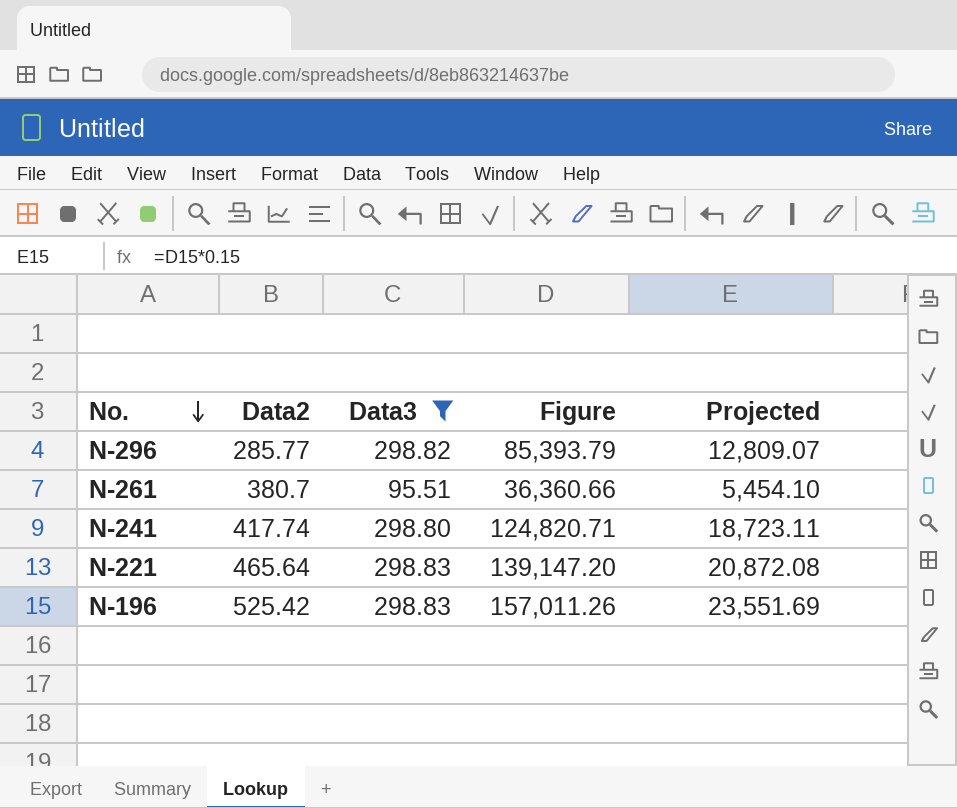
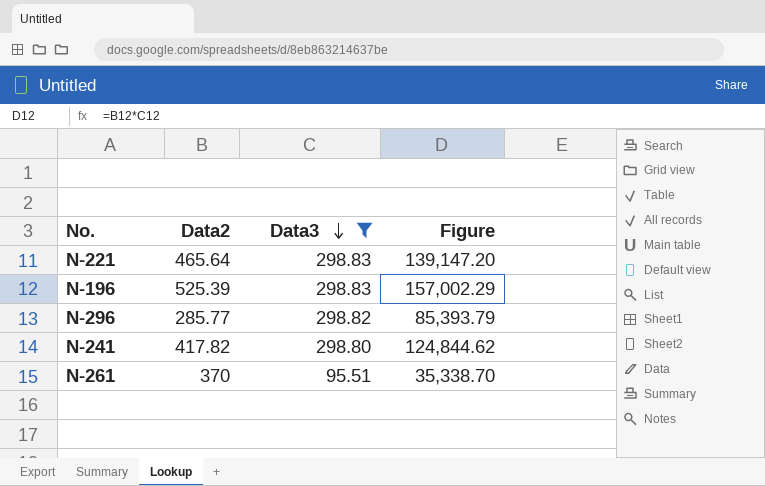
row order: No. descending -> Data3 descending
column Projected | formula: [Figure] * 0.15 -> none
N-196 | Data2: 525.42 -> 525.39
N-196 | Figure: 157,011.26 -> 157,002.29
N-241 | Data2: 417.74 -> 417.82
N-241 | Figure: 124,820.71 -> 124,844.62
N-261 | Data2: 380.7 -> 370
N-261 | Figure: 36,360.66 -> 35,338.70

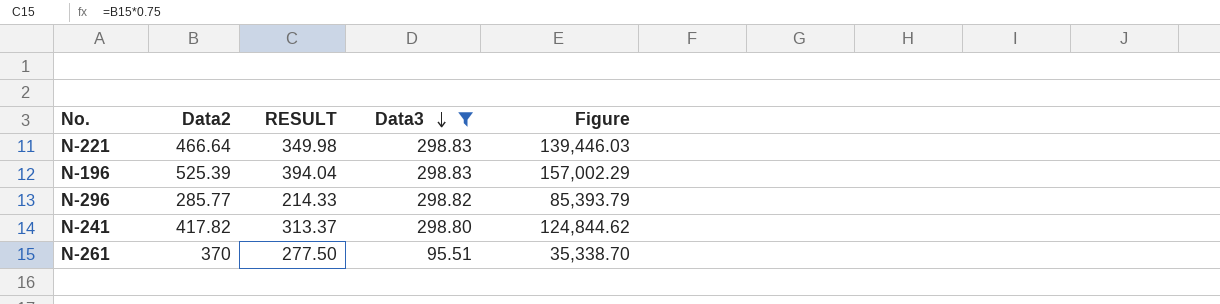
column RESULT | formula: none -> [Data2] * 0.75
N-221 | Data2: 465.64 -> 466.64
N-221 | Figure: 139,147.20 -> 139,446.03

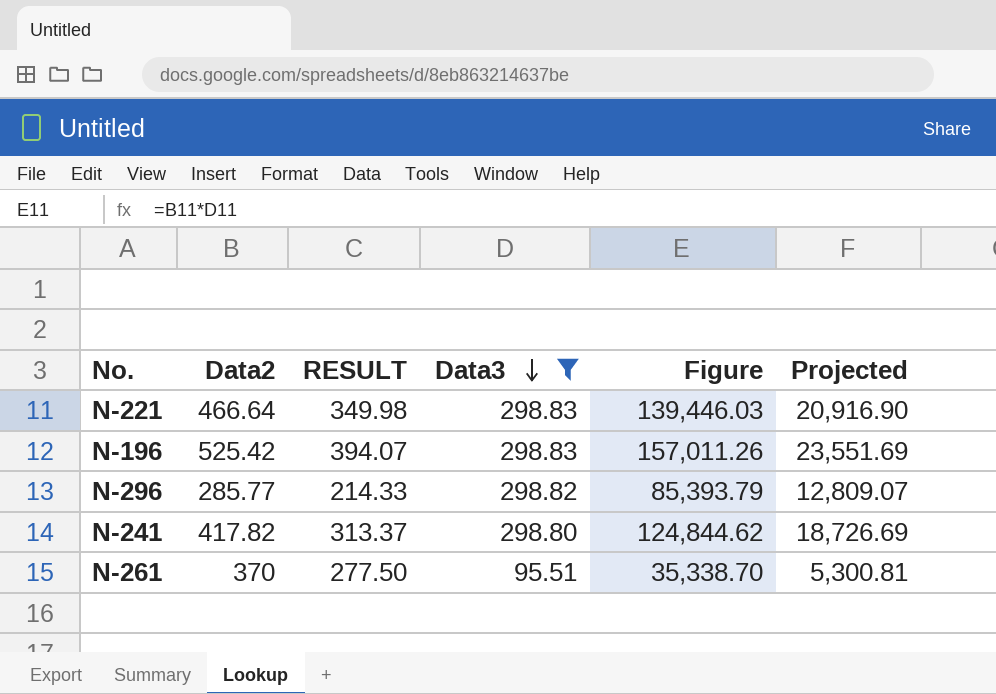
column Projected | formula: none -> [Figure] * 0.15
N-196 | Data2: 525.39 -> 525.42
N-196 | RESULT: 394.04 -> 394.07
N-196 | Figure: 157,002.29 -> 157,011.26

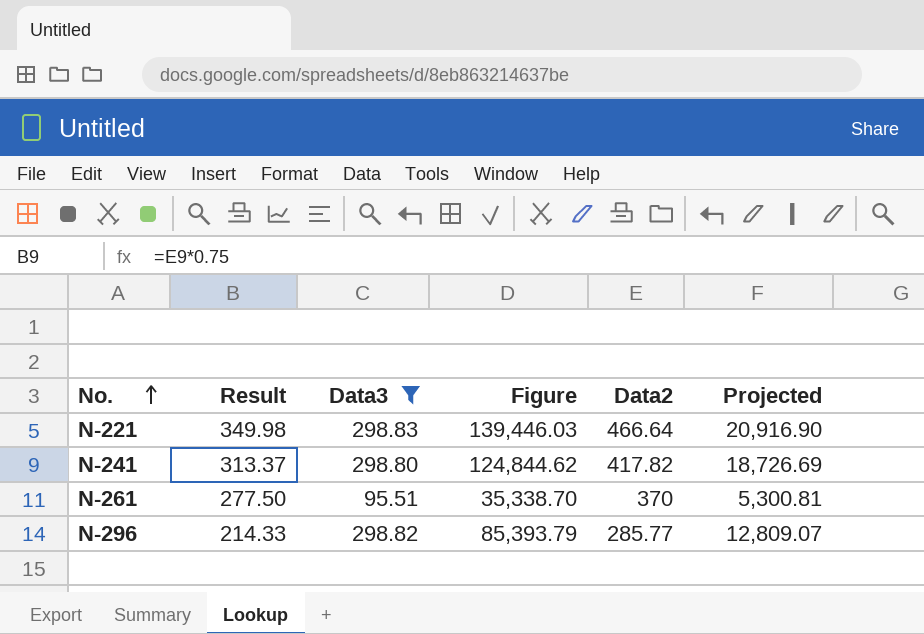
row order: Data3 descending -> No. ascending
column name: RESULT -> Result
column Data2 | position: 2 -> 5
row N-196: 525.42 | 394.07 | 298.83 | 157,011.26 | 23,551.69 -> none

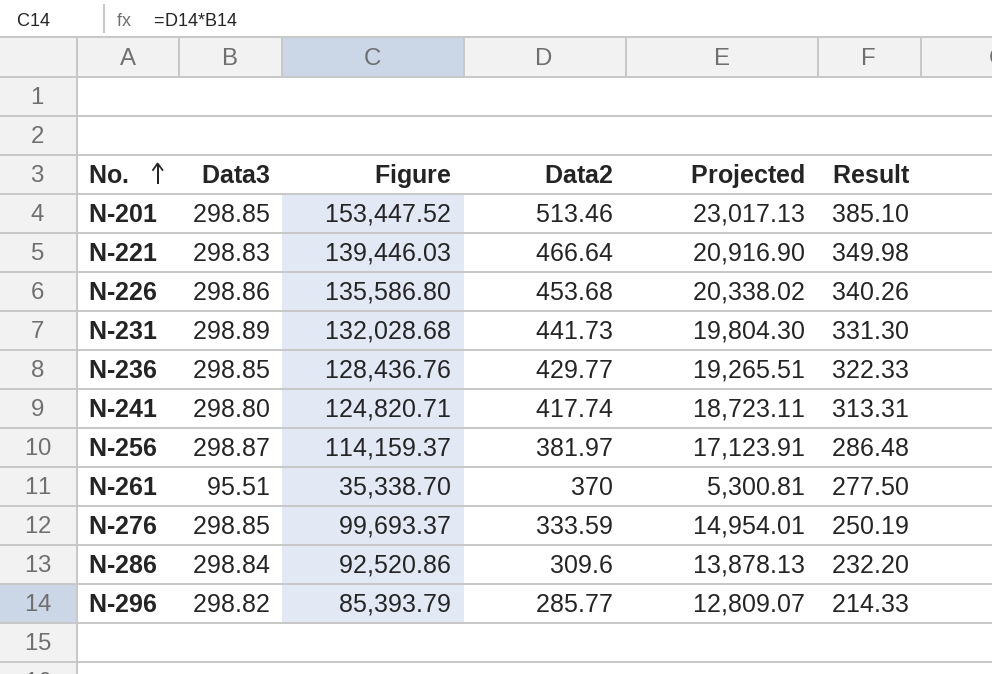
filter: Data3 <= 298.83 -> none
column Result | position: 2 -> 6
N-241 | Figure: 124,844.62 -> 124,820.71
N-241 | Data2: 417.82 -> 417.74
N-241 | Projected: 18,726.69 -> 18,723.11
N-241 | Result: 313.37 -> 313.31

